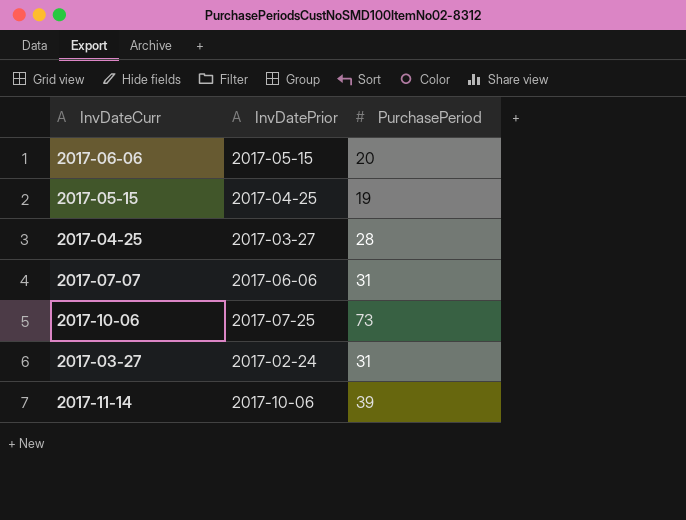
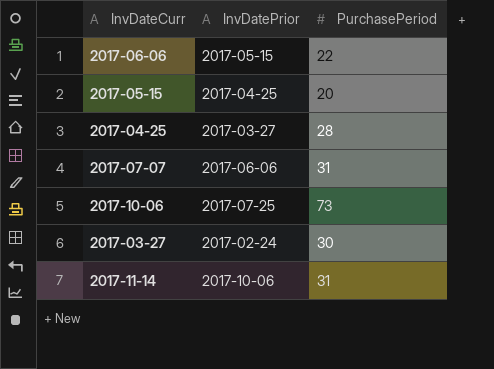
2017-06-06 | PurchasePeriod: 20 -> 22
2017-05-15 | PurchasePeriod: 19 -> 20
2017-03-27 | PurchasePeriod: 31 -> 30
2017-11-14 | PurchasePeriod: 39 -> 31

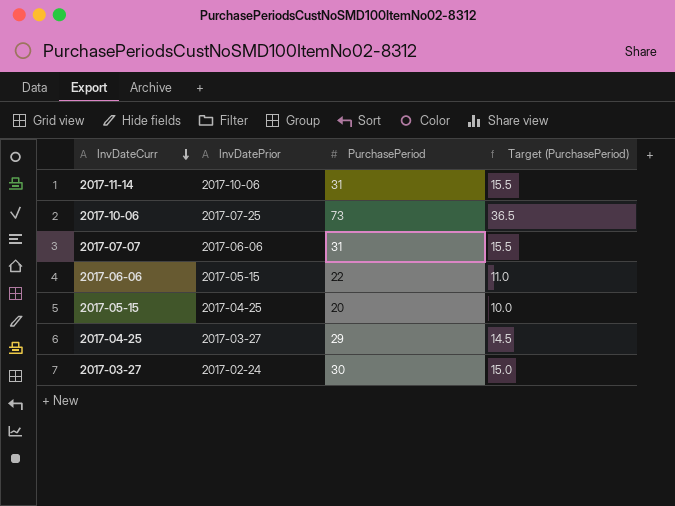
row order: none -> InvDateCurr descending
column Target (PurchasePeriod) | formula: none -> [PurchasePeriod] * 0.5
2017-04-25 | PurchasePeriod: 28 -> 29

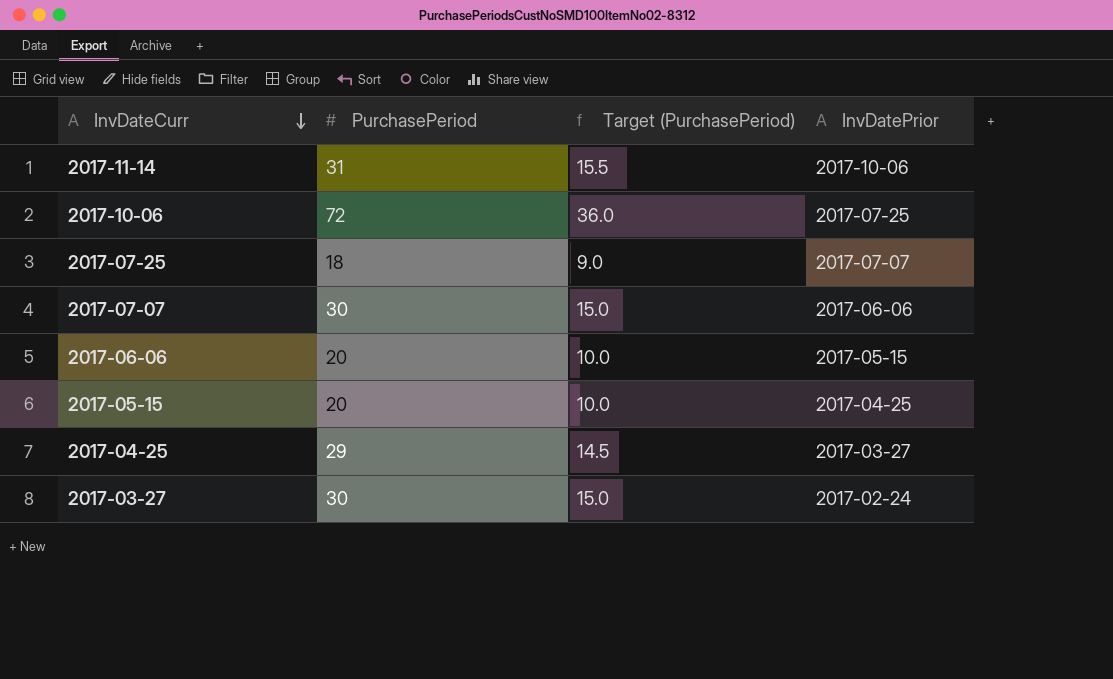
column InvDatePrior | position: 2 -> 4
2017-10-06 | PurchasePeriod: 73 -> 72
2017-10-06 | Target (PurchasePeriod): 36.5 -> 36.0
row 2017-07-25: none -> 18 | 9.0 | 2017-07-07
2017-07-07 | PurchasePeriod: 31 -> 30
2017-07-07 | Target (PurchasePeriod): 15.5 -> 15.0
2017-06-06 | PurchasePeriod: 22 -> 20
2017-06-06 | Target (PurchasePeriod): 11.0 -> 10.0

